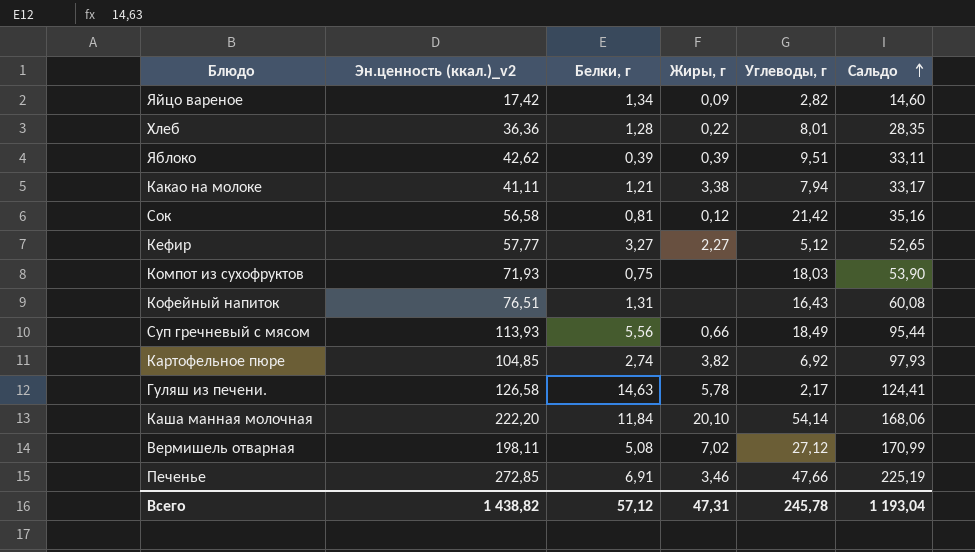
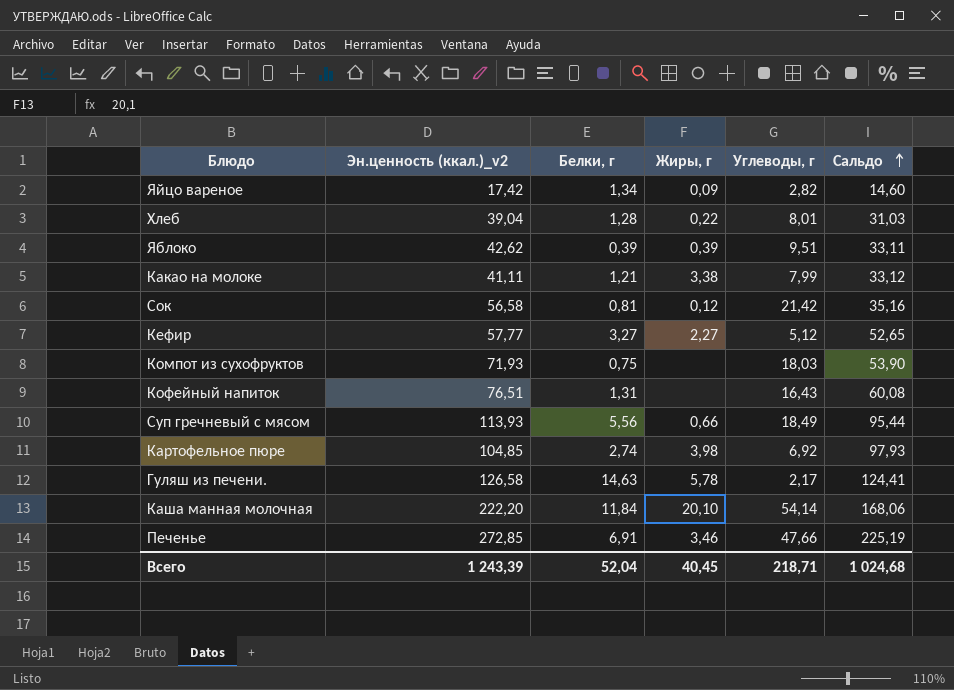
row Вермишель отварная: 198,11 | 5,08 | 7,02 | 27,12 | 170,99 -> none
Хлеб | Эн.ценность (ккал.)_v2: 36,36 -> 39,04
Хлеб | Сальдо: 28,35 -> 31,03
Какао на молоке | Углеводы, г: 7,94 -> 7,99
Какао на молоке | Сальдо: 33,17 -> 33,12
Картофельное пюре | Жиры, г: 3,82 -> 3,98
Всего | Эн.ценность (ккал.)_v2: 1 438,82 -> 1 243,39
Всего | Белки, г: 57,12 -> 52,04
Всего | Жиры, г: 47,31 -> 40,45
Всего | Углеводы, г: 245,78 -> 218,71
Всего | Сальдо: 1 193,04 -> 1 024,68

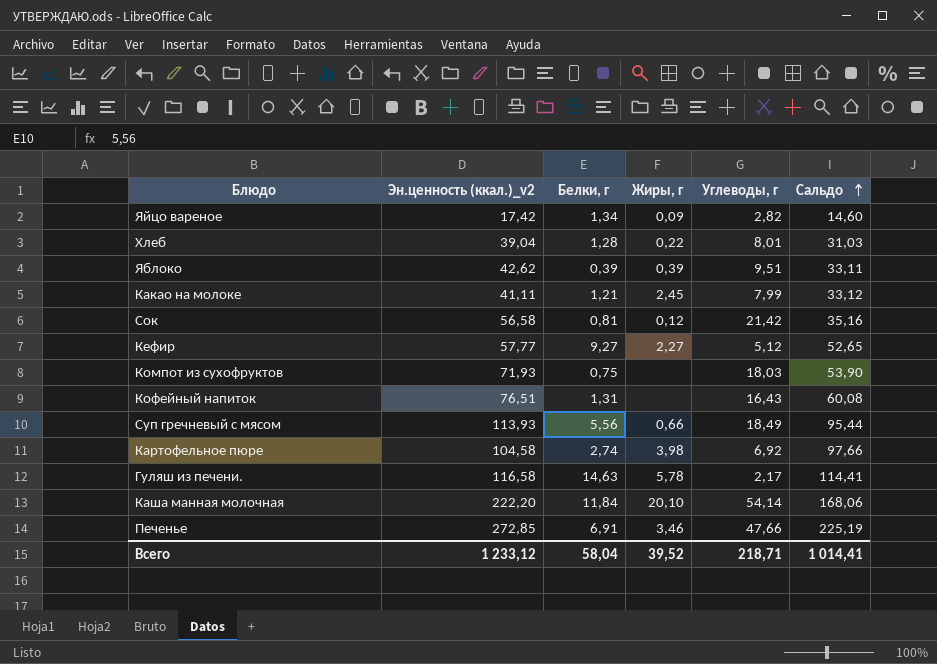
Какао на молоке | Жиры, г: 3,38 -> 2,45
Кефир | Белки, г: 3,27 -> 9,27
Картофельное пюре | Эн.ценность (ккал.)_v2: 104,85 -> 104,58
Картофельное пюре | Сальдо: 97,93 -> 97,66
Гуляш из печени. | Эн.ценность (ккал.)_v2: 126,58 -> 116,58
Гуляш из печени. | Сальдо: 124,41 -> 114,41
Всего | Эн.ценность (ккал.)_v2: 1 243,39 -> 1 233,12
Всего | Белки, г: 52,04 -> 58,04
Всего | Жиры, г: 40,45 -> 39,52
Всего | Сальдо: 1 024,68 -> 1 014,41

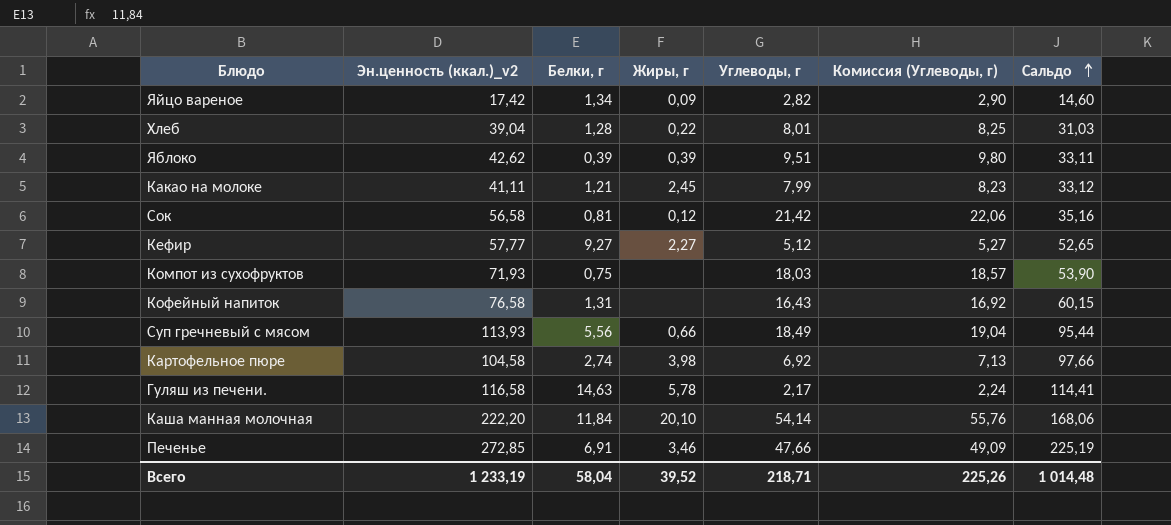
column Комиссия (Углеводы, г) | formula: none -> [Углеводы, г] * 1,03
Кофейный напиток | Эн.ценность (ккал.)_v2: 76,51 -> 76,58
Кофейный напиток | Сальдо: 60,08 -> 60,15
Всего | Эн.ценность (ккал.)_v2: 1 233,12 -> 1 233,19
Всего | Сальдо: 1 014,41 -> 1 014,48

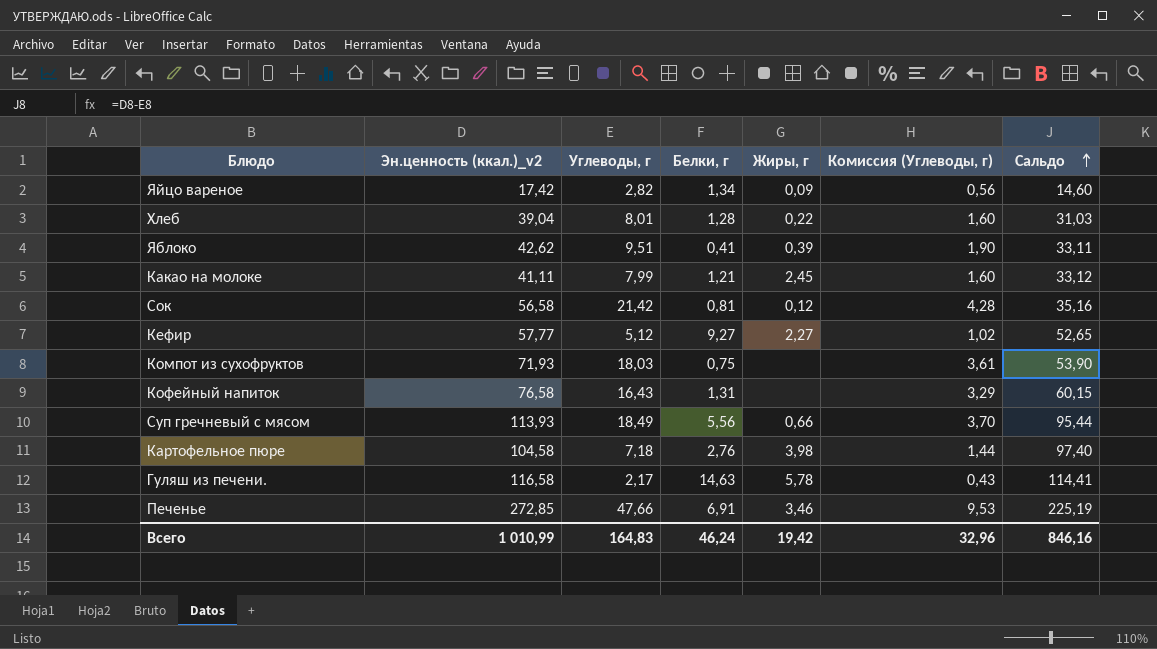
column Углеводы, г | position: 5 -> 3
column Комиссия (Углеводы, г) | formula: [Углеводы, г] * 1,03 -> [Углеводы, г] * 0,2
row Каша манная молочная: 222,20 | 11,84 | 20,10 | 54,14 | 55,76 | 168,06 -> none
Яблоко | Белки, г: 0,39 -> 0,41
Картофельное пюре | Углеводы, г: 6,92 -> 7,18
Картофельное пюре | Белки, г: 2,74 -> 2,76
Картофельное пюре | Сальдо: 97,66 -> 97,40
Всего | Эн.ценность (ккал.)_v2: 1 233,19 -> 1 010,99
Всего | Углеводы, г: 218,71 -> 164,83
Всего | Белки, г: 58,04 -> 46,24
Всего | Жиры, г: 39,52 -> 19,42
Всего | Комиссия (Углеводы, г): 225,26 -> 32,96
Всего | Сальдо: 1 014,48 -> 846,16

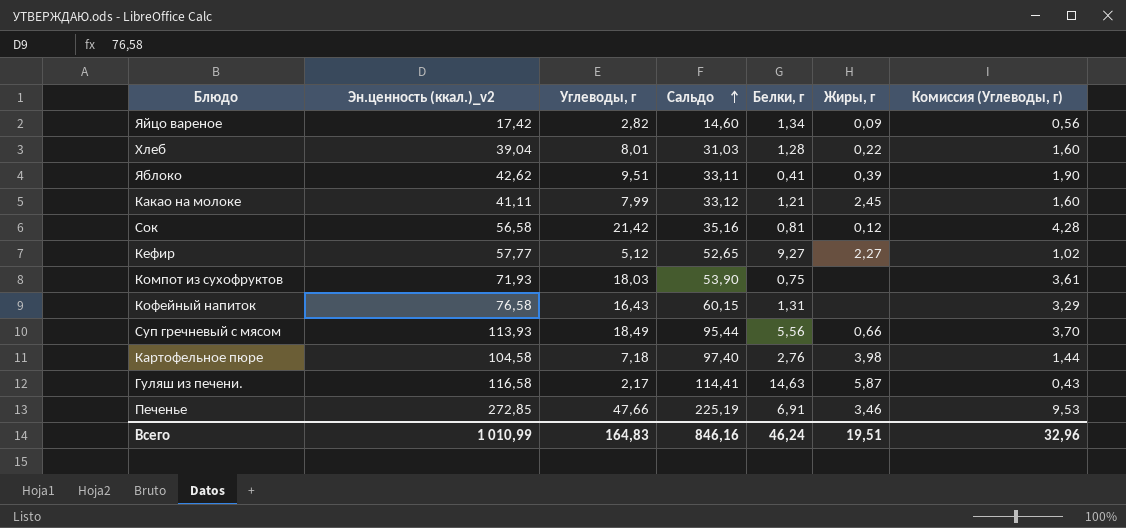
column Сальдо | position: 7 -> 4
Гуляш из печени. | Жиры, г: 5,78 -> 5,87
Всего | Жиры, г: 19,42 -> 19,51

